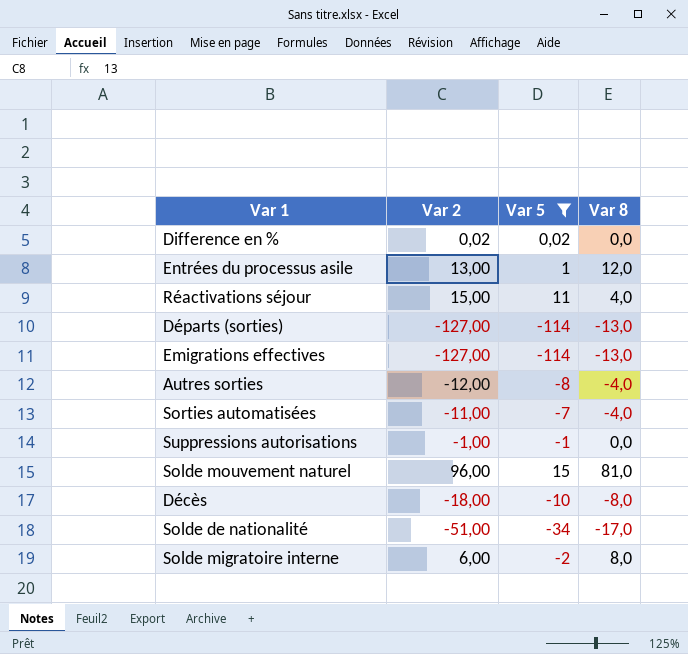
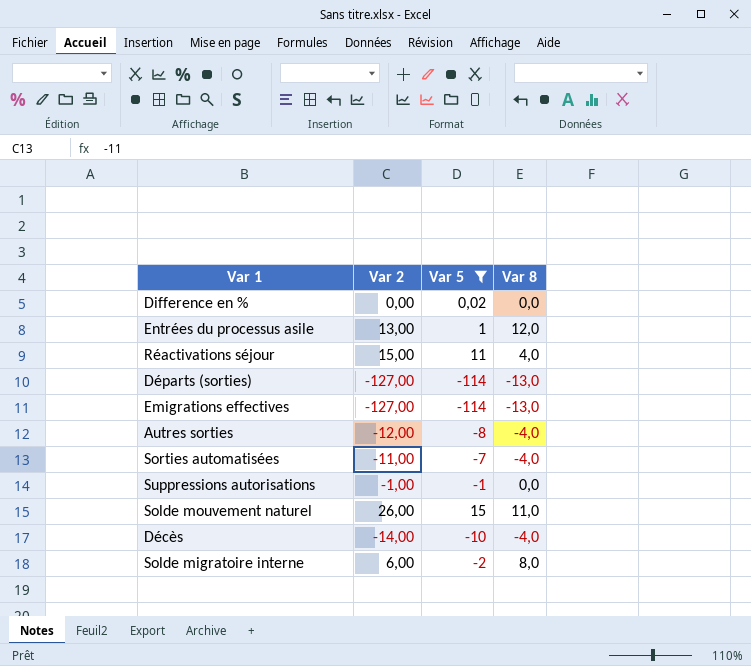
row Solde de nationalité: -51,00 | -34 | -17,0 -> none
Difference en % | Var 2: 0,02 -> 0,00
Solde mouvement naturel | Var 2: 96,00 -> 26,00
Solde mouvement naturel | Var 8: 81,0 -> 11,0
Décès | Var 2: -18,00 -> -14,00
Décès | Var 8: -8,0 -> -4,0

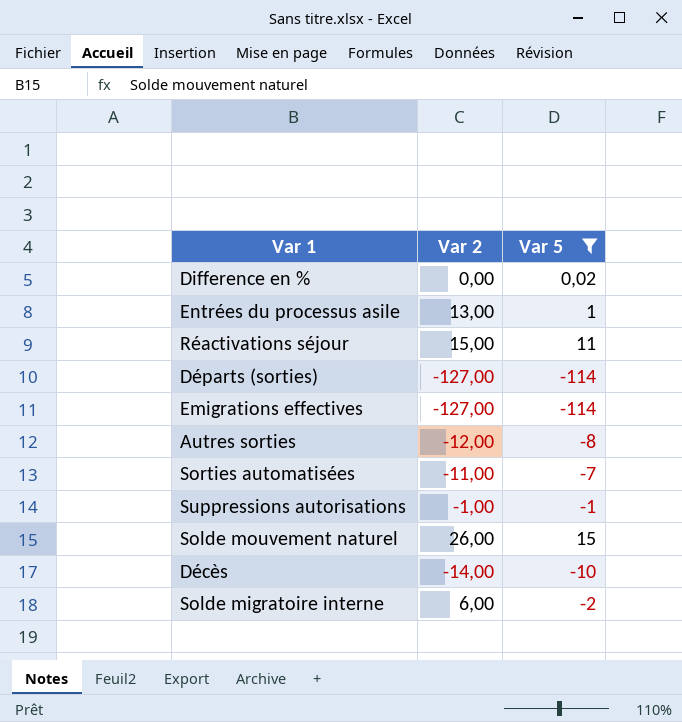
column Var 8 | formula: [Var 2] - [Var 5] -> none

